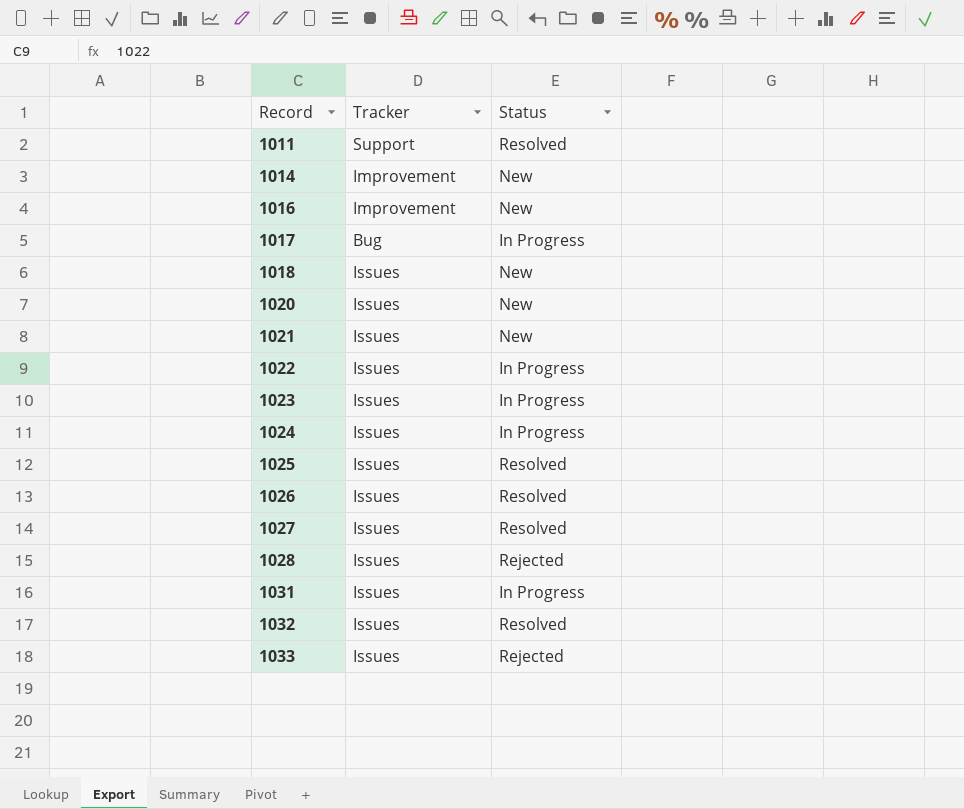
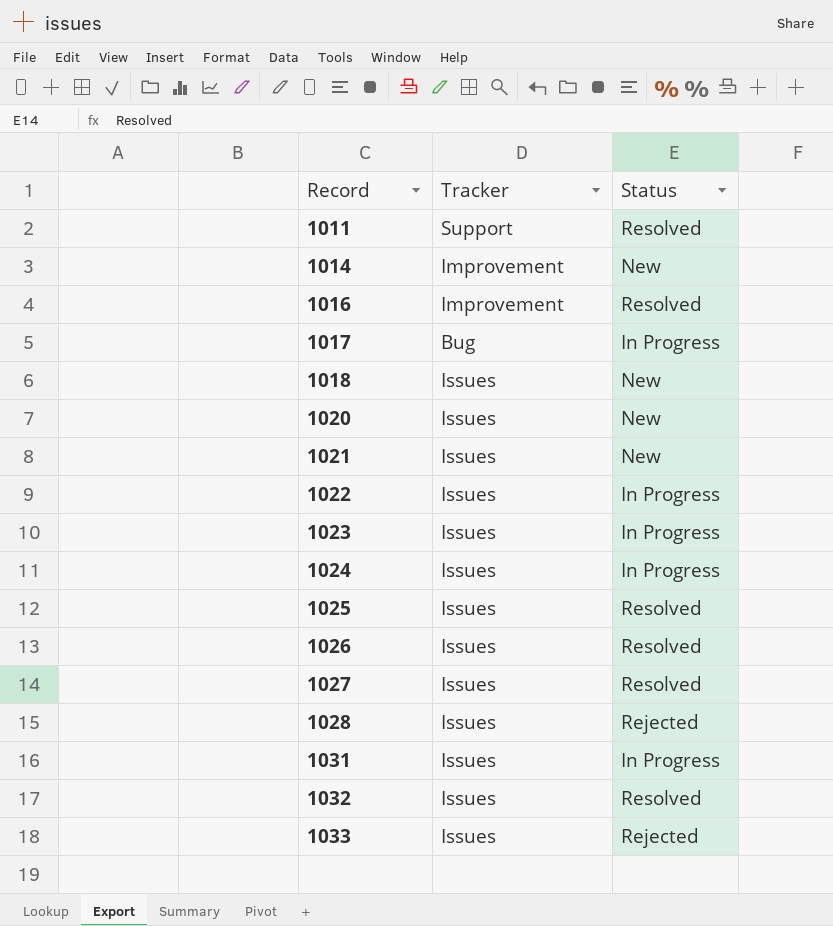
1016 | Status: New -> Resolved

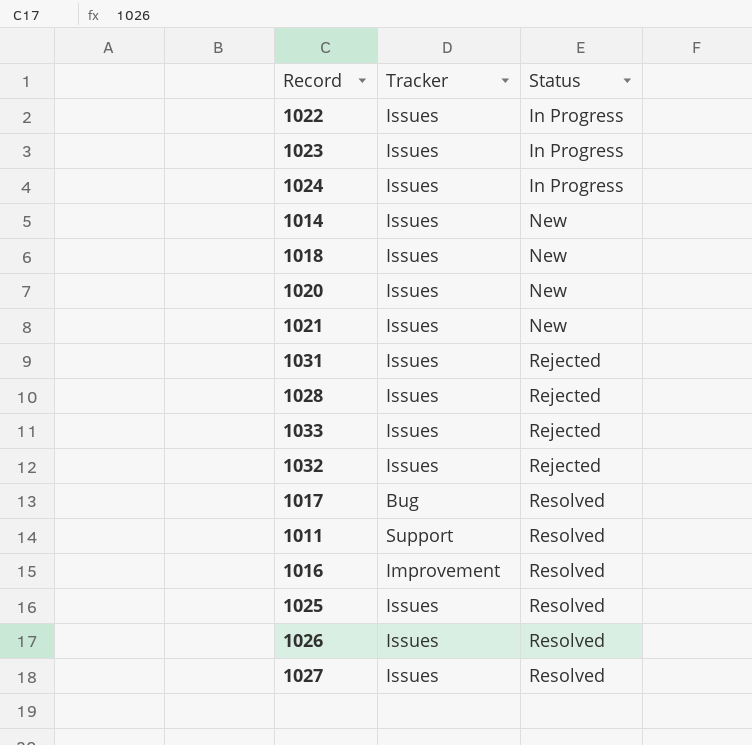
row order: Record ascending -> Status ascending
1014 | Tracker: Improvement -> Issues
1031 | Status: In Progress -> Rejected
1032 | Status: Resolved -> Rejected
1017 | Status: In Progress -> Resolved

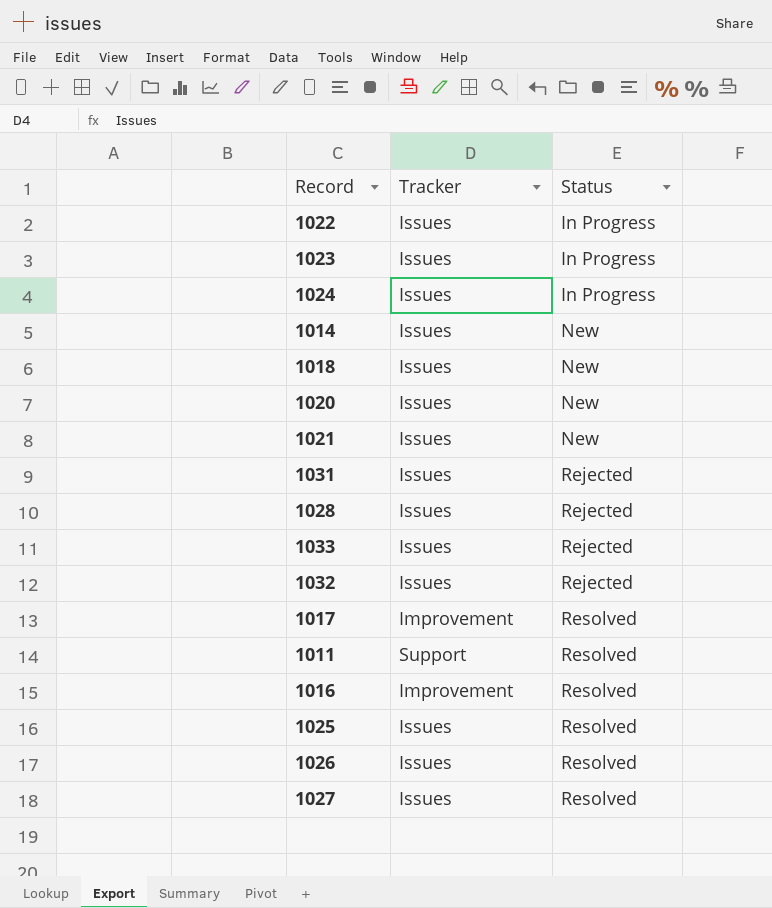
1017 | Tracker: Bug -> Improvement

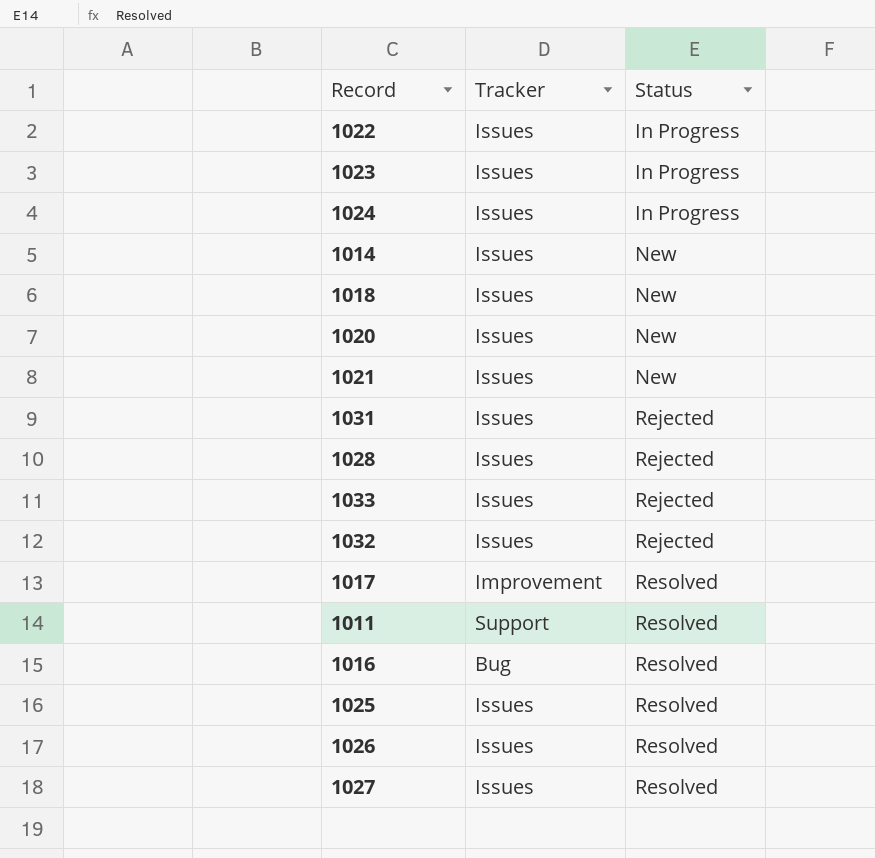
1016 | Tracker: Improvement -> Bug

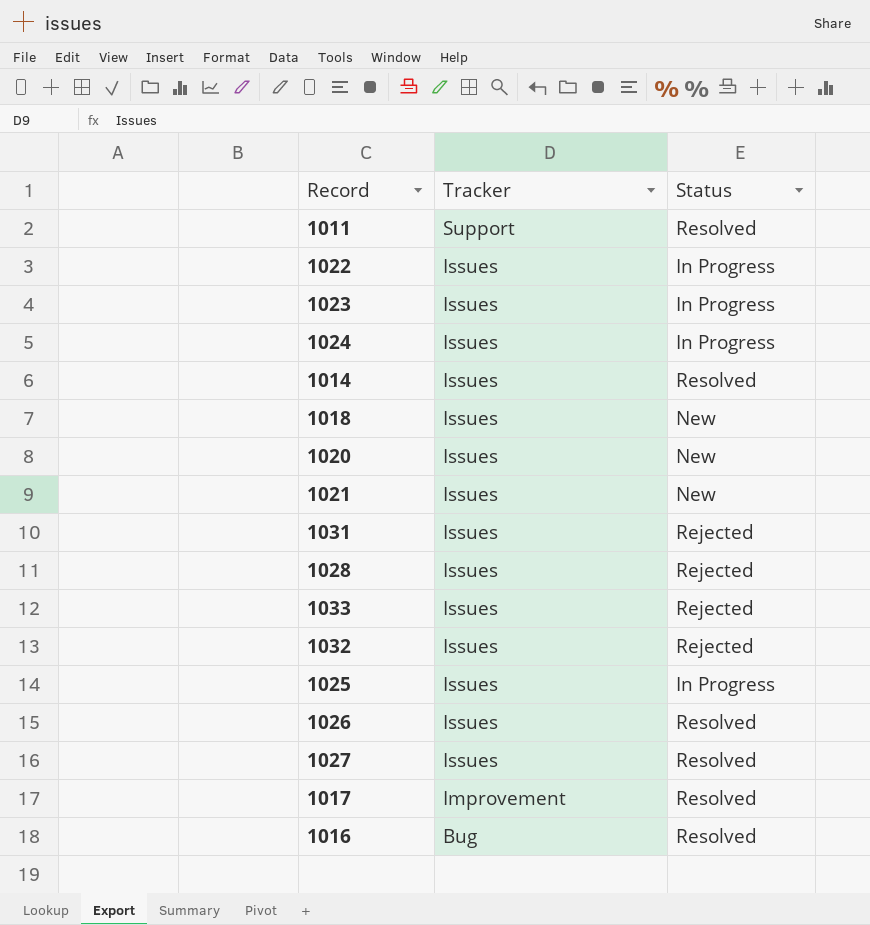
row order: Status ascending -> Tracker descending
1014 | Status: New -> Resolved
1025 | Status: Resolved -> In Progress

